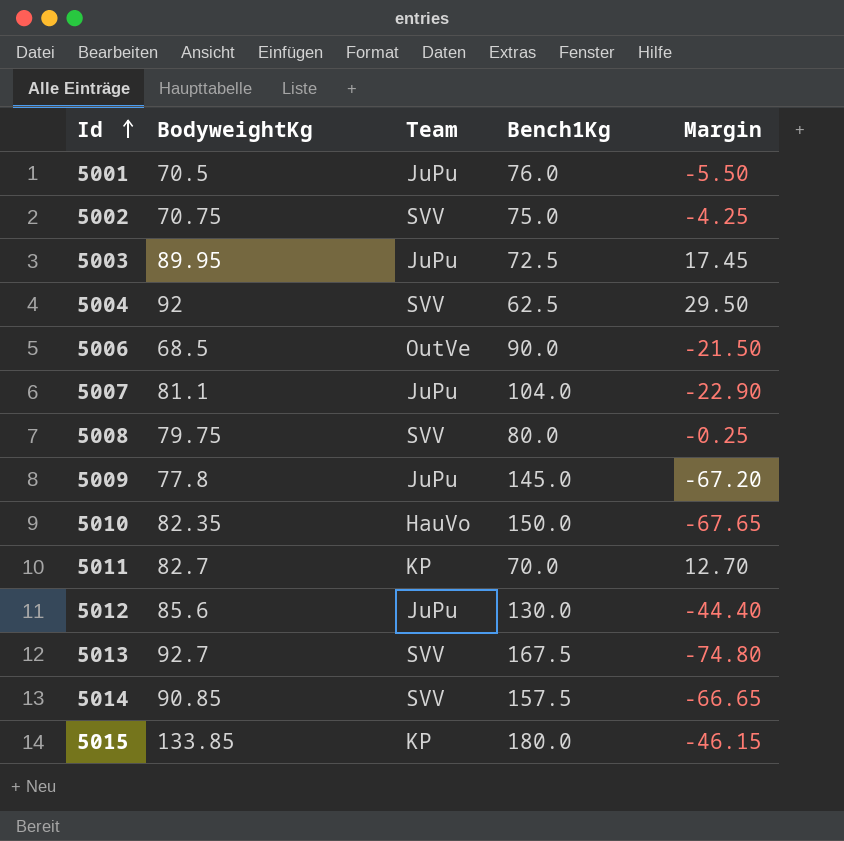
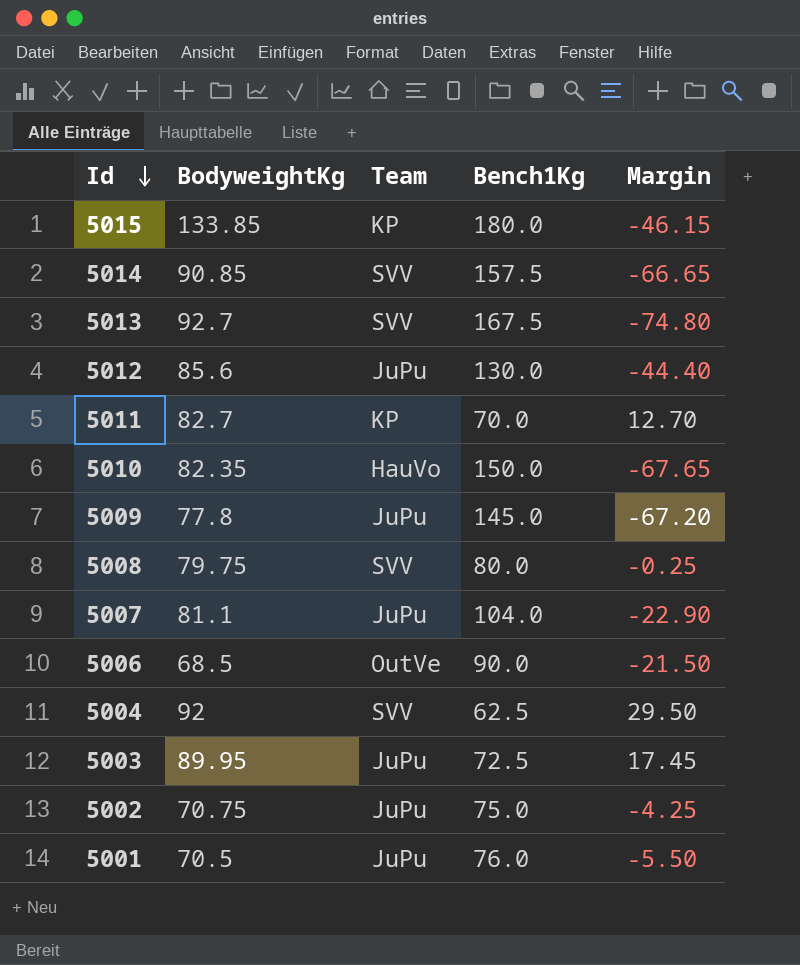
row order: Id ascending -> Id descending
5002 | Team: SVV -> JuPu

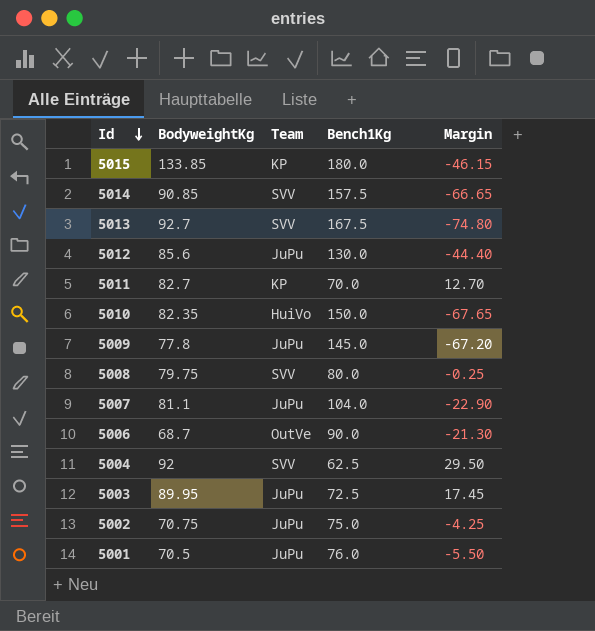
5010 | Team: HauVo -> HuiVo
5006 | BodyweightKg: 68.5 -> 68.7
5006 | Margin: -21.50 -> -21.30

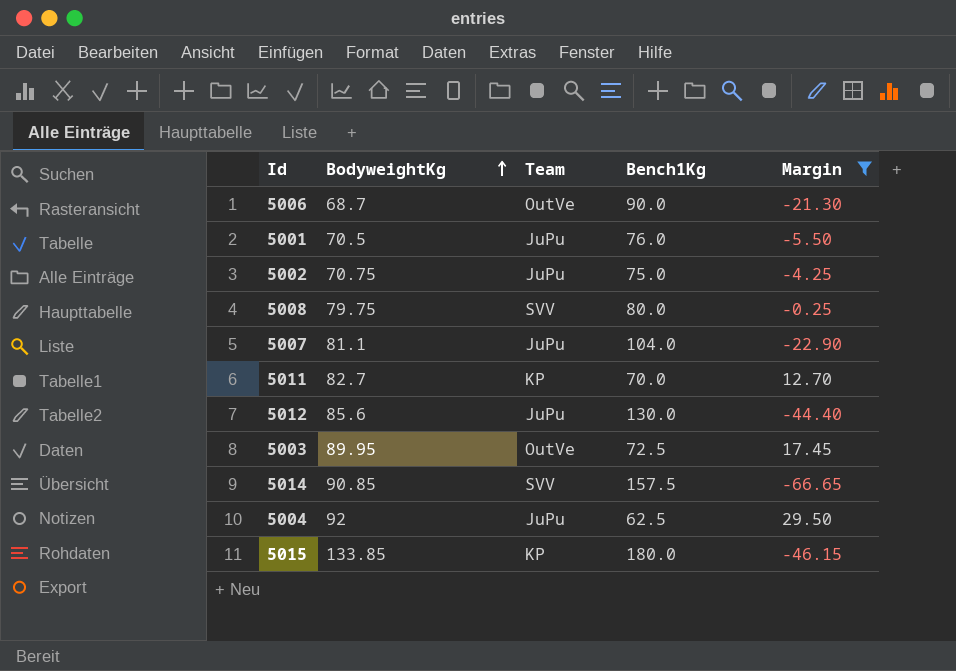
filter: none -> Margin >= -66.65
row order: Id descending -> BodyweightKg ascending
5003 | Team: JuPu -> OutVe
5004 | Team: SVV -> JuPu

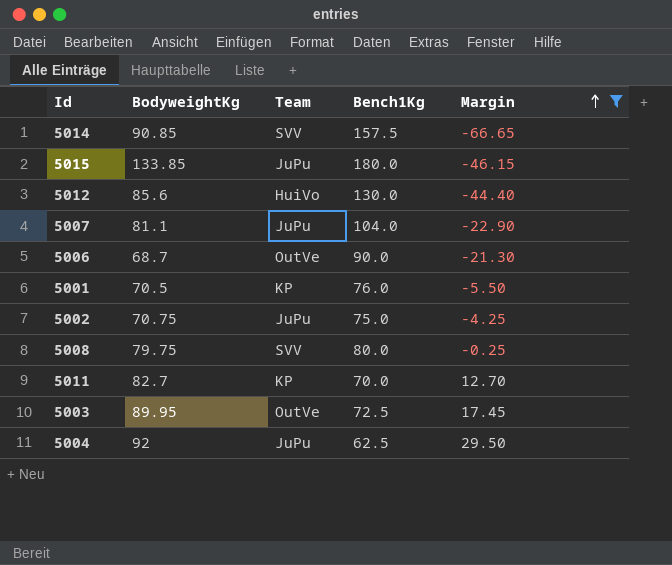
row order: BodyweightKg ascending -> Margin ascending
5015 | Team: KP -> JuPu
5012 | Team: JuPu -> HuiVo
5001 | Team: JuPu -> KP

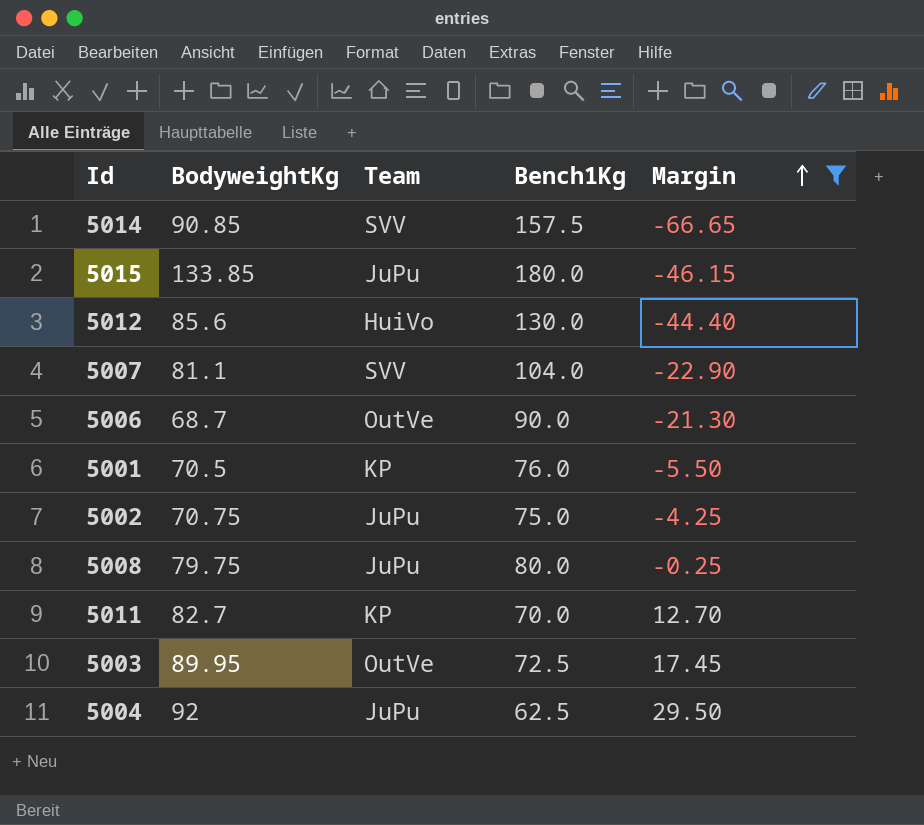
5007 | Team: JuPu -> SVV
5008 | Team: SVV -> JuPu

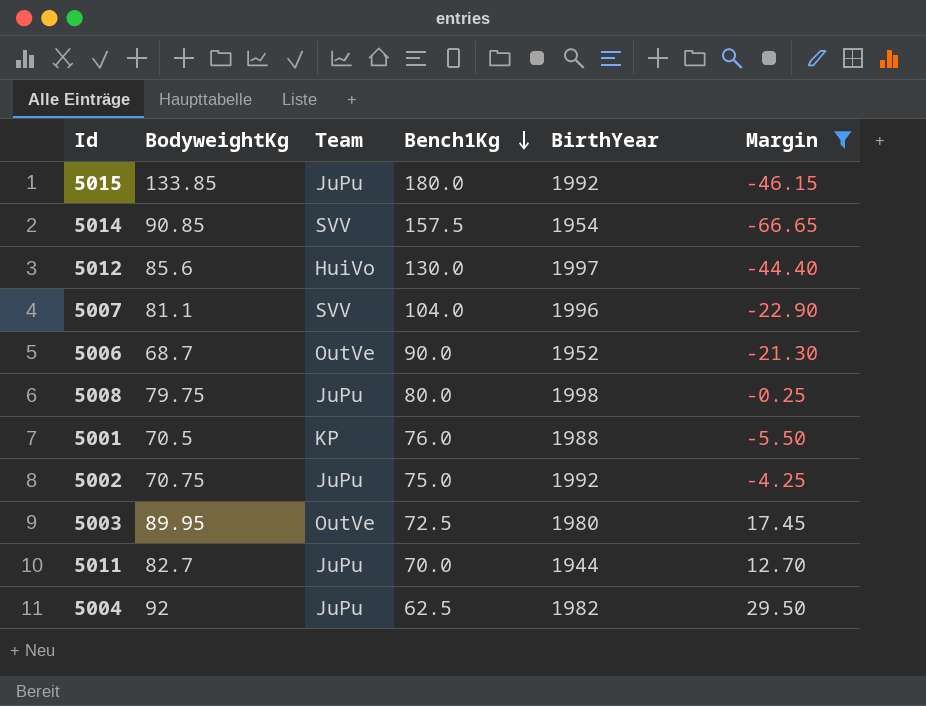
row order: Margin ascending -> Bench1Kg descending
column BirthYear | position: none -> 5
5011 | Team: KP -> JuPu

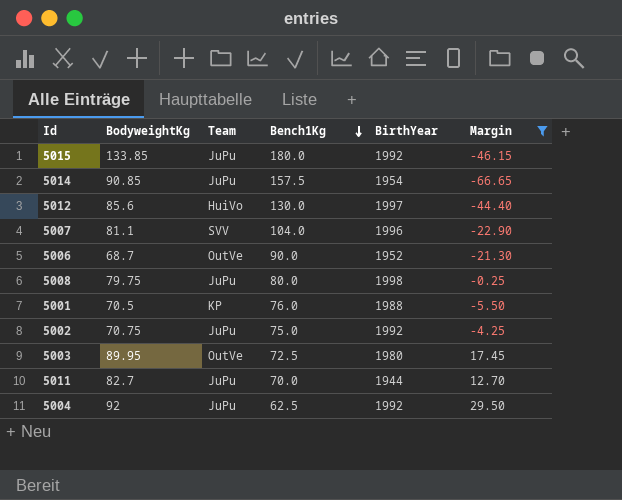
5014 | Team: SVV -> JuPu
5004 | BirthYear: 1982 -> 1992

